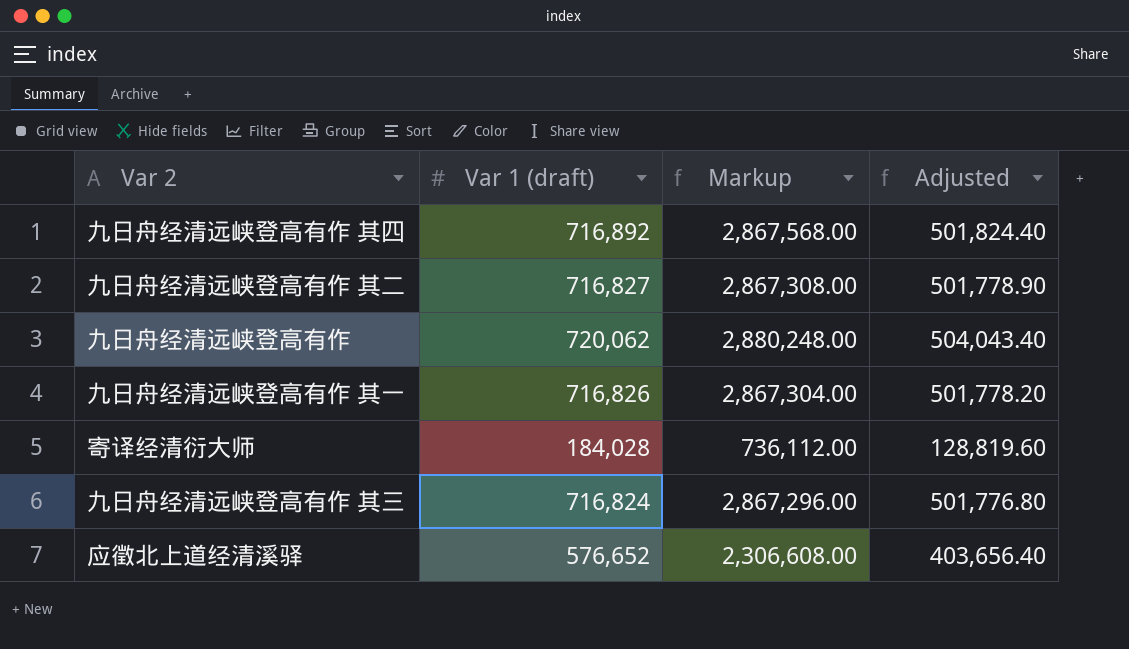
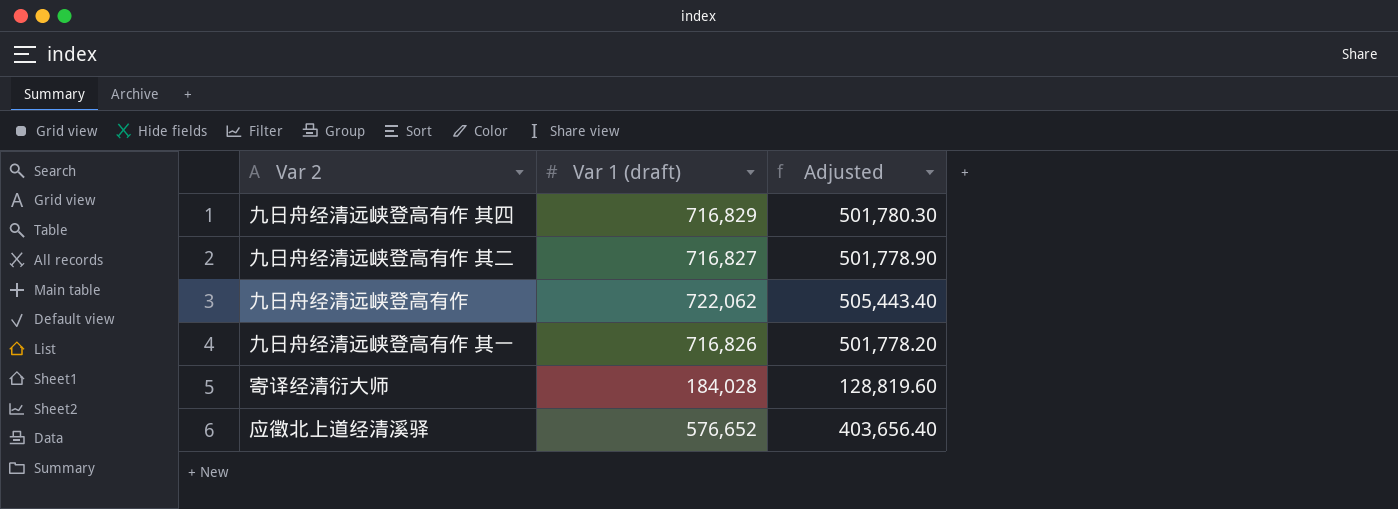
column Markup | formula: [Var 1 (draft)] * 4 -> none
row 九日舟经清远峡登高有作 其三: 716,824 | 2,867,296.00 | 501,776.80 -> none
九日舟经清远峡登高有作 其四 | Var 1 (draft): 716,892 -> 716,829
九日舟经清远峡登高有作 其四 | Adjusted: 501,824.40 -> 501,780.30
九日舟经清远峡登高有作 | Var 1 (draft): 720,062 -> 722,062
九日舟经清远峡登高有作 | Adjusted: 504,043.40 -> 505,443.40

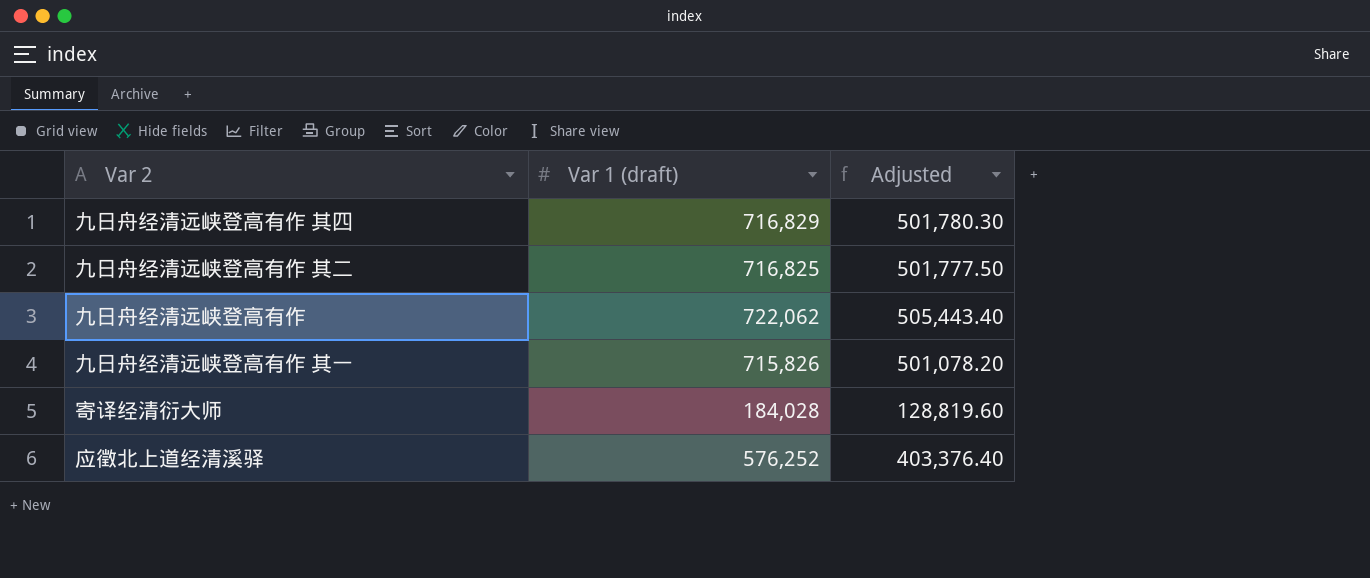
九日舟经清远峡登高有作 其二 | Var 1 (draft): 716,827 -> 716,825
九日舟经清远峡登高有作 其二 | Adjusted: 501,778.90 -> 501,777.50
九日舟经清远峡登高有作 其一 | Var 1 (draft): 716,826 -> 715,826
九日舟经清远峡登高有作 其一 | Adjusted: 501,778.20 -> 501,078.20
应徵北上道经清溪驿 | Var 1 (draft): 576,652 -> 576,252
应徵北上道经清溪驿 | Adjusted: 403,656.40 -> 403,376.40

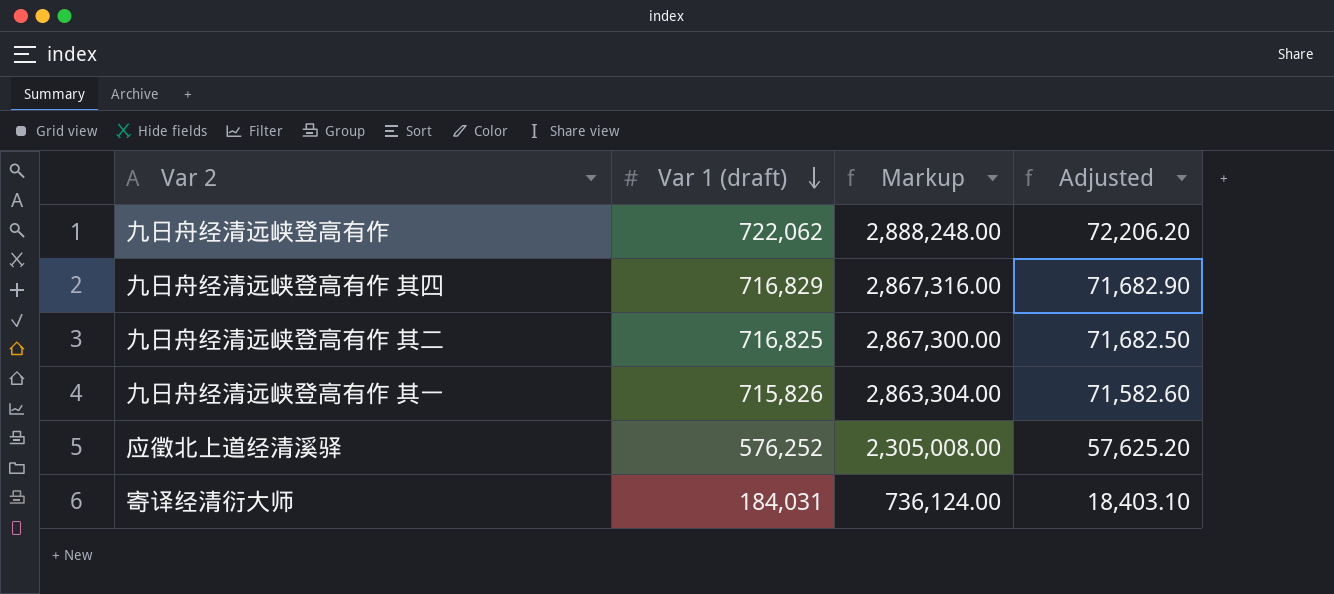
row order: none -> Var 1 (draft) descending
column Markup | formula: none -> [Var 1 (draft)] * 4
column Adjusted | formula: [Var 1 (draft)] * 0.7 -> [Var 1 (draft)] * 0.1
寄译经清衍大师 | Var 1 (draft): 184,028 -> 184,031

